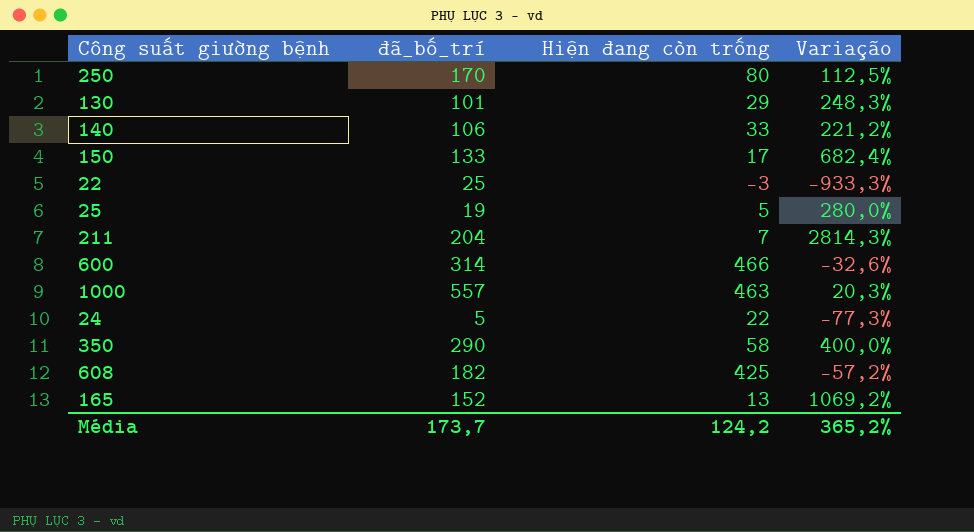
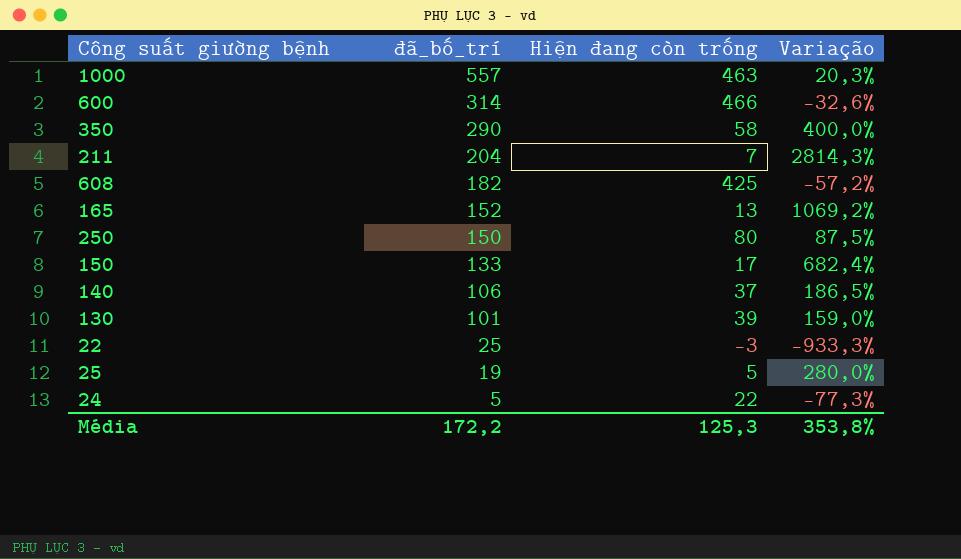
row order: none -> đã_bố_trí descending
250 | đã_bố_trí: 170 -> 150
250 | Variação: 112,5% -> 87,5%
140 | Hiện đang còn trống: 33 -> 37
140 | Variação: 221,2% -> 186,5%
130 | Hiện đang còn trống: 29 -> 39
130 | Variação: 248,3% -> 159,0%
Média | đã_bố_trí: 173,7 -> 172,2
Média | Hiện đang còn trống: 124,2 -> 125,3
Média | Variação: 365,2% -> 353,8%

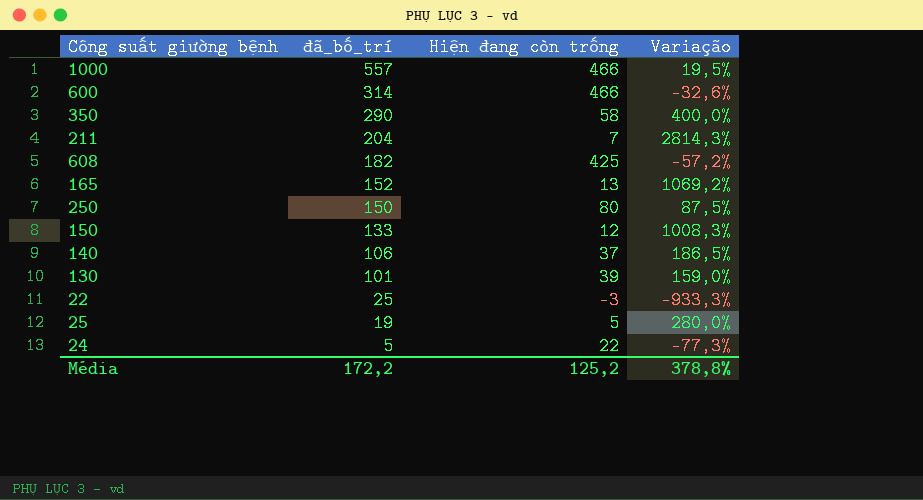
1000 | Hiện đang còn trống: 463 -> 466
1000 | Variação: 20,3% -> 19,5%
150 | Hiện đang còn trống: 17 -> 12
150 | Variação: 682,4% -> 1008,3%
Média | Hiện đang còn trống: 125,3 -> 125,2
Média | Variação: 353,8% -> 378,8%

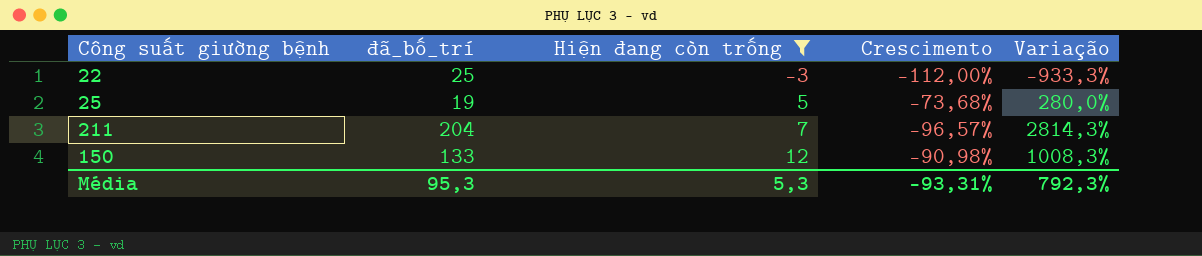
filter: none -> Hiện đang còn trống <= 12
row order: đã_bố_trí descending -> Hiện đang còn trống ascending
column Crescimento | formula: none -> ([Hiện đang còn trống] - [đã_bố_trí]) / [đã_bố_trí]
Média | đã_bố_trí: 172,2 -> 95,3
Média | Hiện đang còn trống: 125,2 -> 5,3
Média | Variação: 378,8% -> 792,3%

